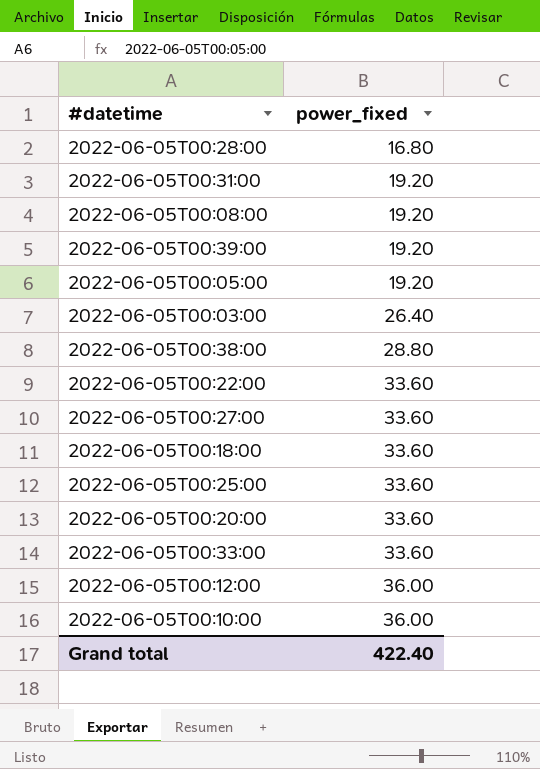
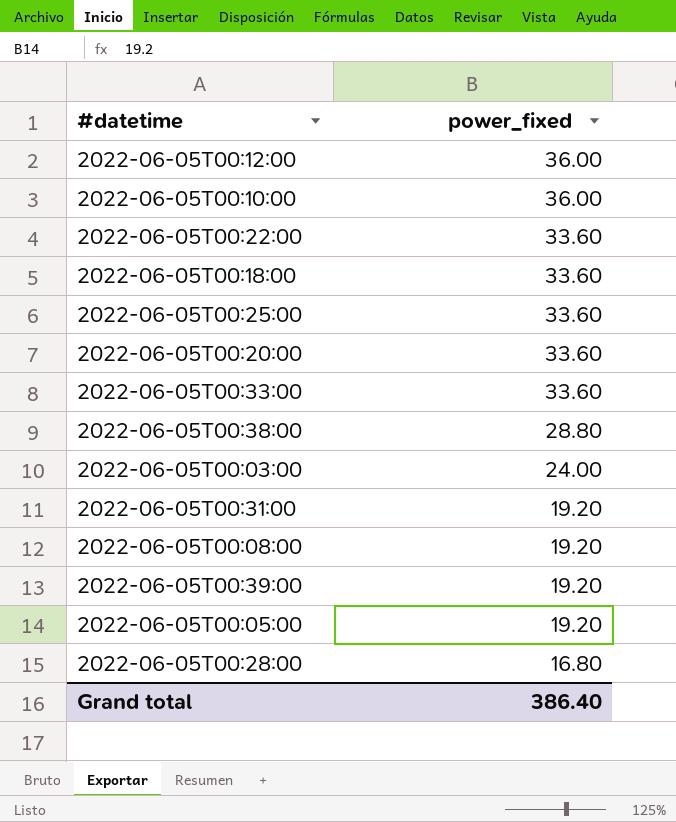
row order: power_fixed ascending -> power_fixed descending
row 2022-06-05T00:27:00: 33.60 -> none
2022-06-05T00:03:00 | power_fixed: 26.40 -> 24.00
Grand total | power_fixed: 422.40 -> 386.40

